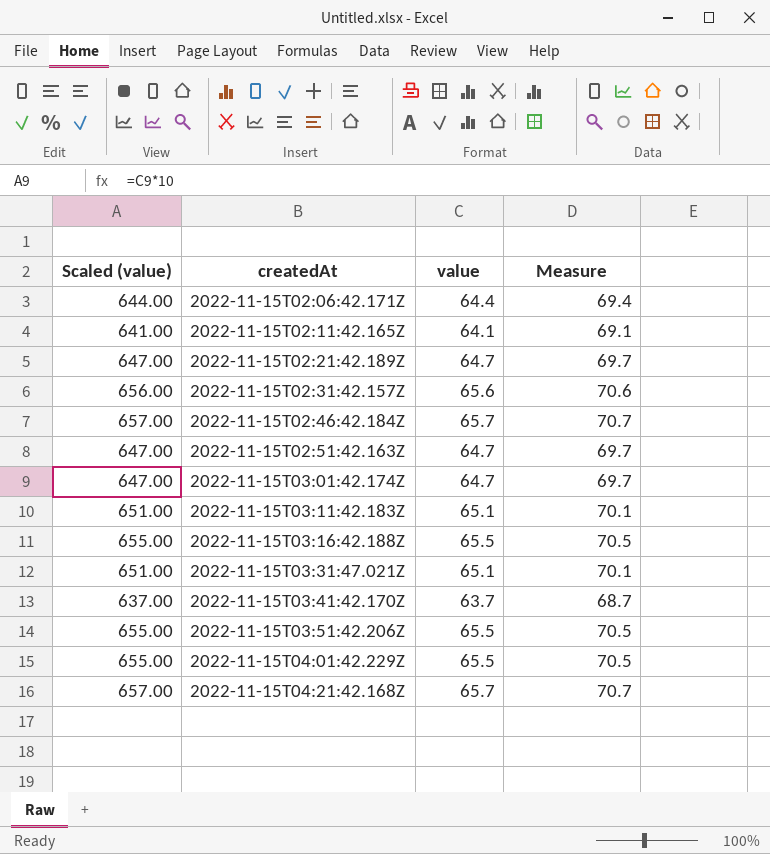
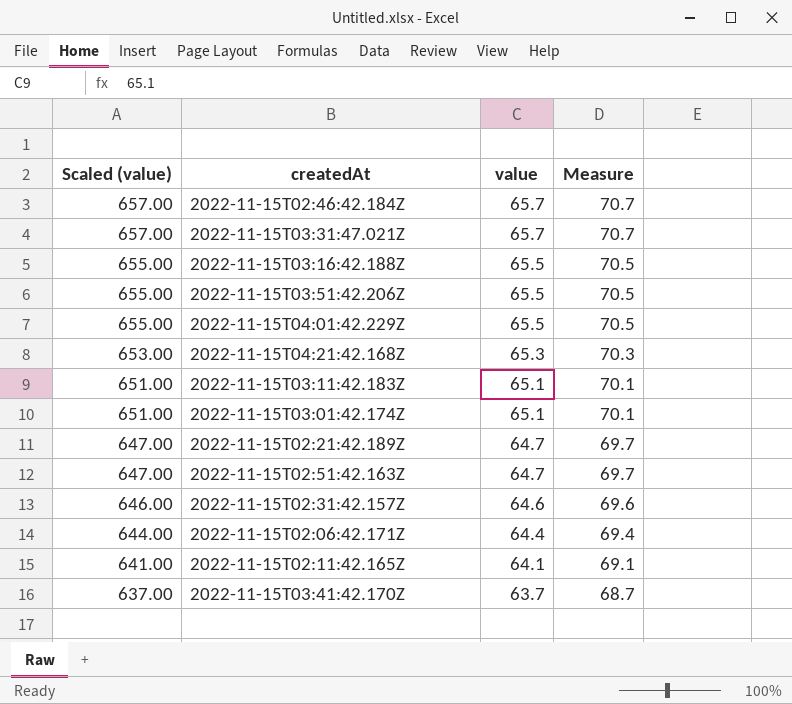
row order: createdAt ascending -> Scaled (value) descending
2022-11-15T03:31:47.021Z | Scaled (value): 651.00 -> 657.00
2022-11-15T03:31:47.021Z | value: 65.1 -> 65.7
2022-11-15T03:31:47.021Z | Measure: 70.1 -> 70.7
2022-11-15T04:21:42.168Z | Scaled (value): 657.00 -> 653.00
2022-11-15T04:21:42.168Z | value: 65.7 -> 65.3
2022-11-15T04:21:42.168Z | Measure: 70.7 -> 70.3
2022-11-15T03:01:42.174Z | Scaled (value): 647.00 -> 651.00
2022-11-15T03:01:42.174Z | value: 64.7 -> 65.1
2022-11-15T03:01:42.174Z | Measure: 69.7 -> 70.1
2022-11-15T02:31:42.157Z | Scaled (value): 656.00 -> 646.00
2022-11-15T02:31:42.157Z | value: 65.6 -> 64.6
2022-11-15T02:31:42.157Z | Measure: 70.6 -> 69.6

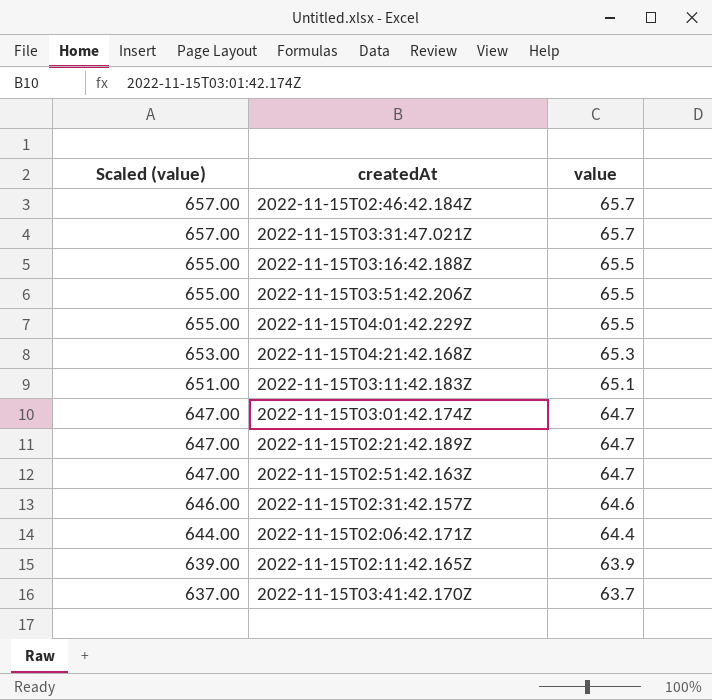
column Measure | formula: [value] + 5 -> none
2022-11-15T03:01:42.174Z | Scaled (value): 651.00 -> 647.00
2022-11-15T03:01:42.174Z | value: 65.1 -> 64.7
2022-11-15T02:11:42.165Z | Scaled (value): 641.00 -> 639.00
2022-11-15T02:11:42.165Z | value: 64.1 -> 63.9

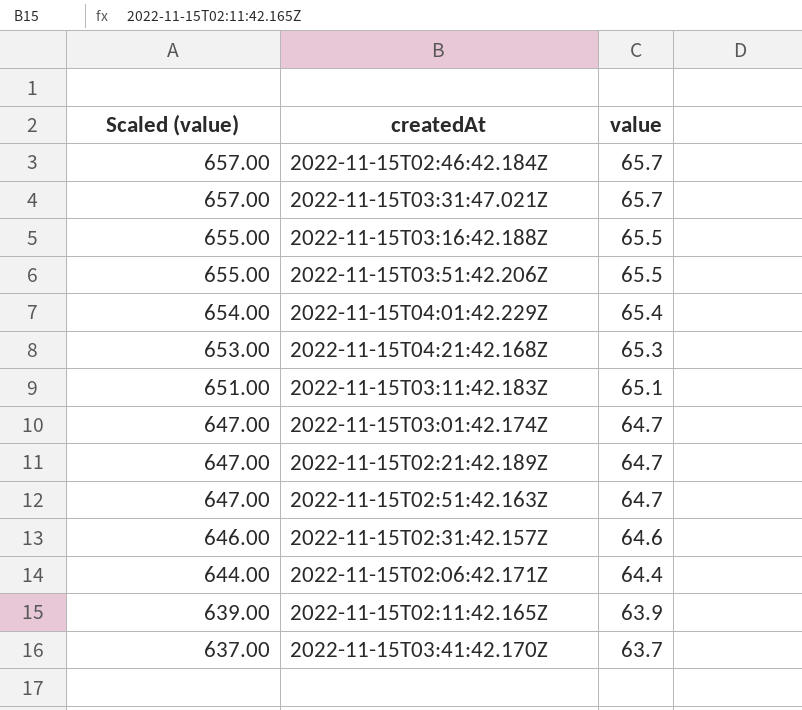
2022-11-15T04:01:42.229Z | Scaled (value): 655.00 -> 654.00
2022-11-15T04:01:42.229Z | value: 65.5 -> 65.4

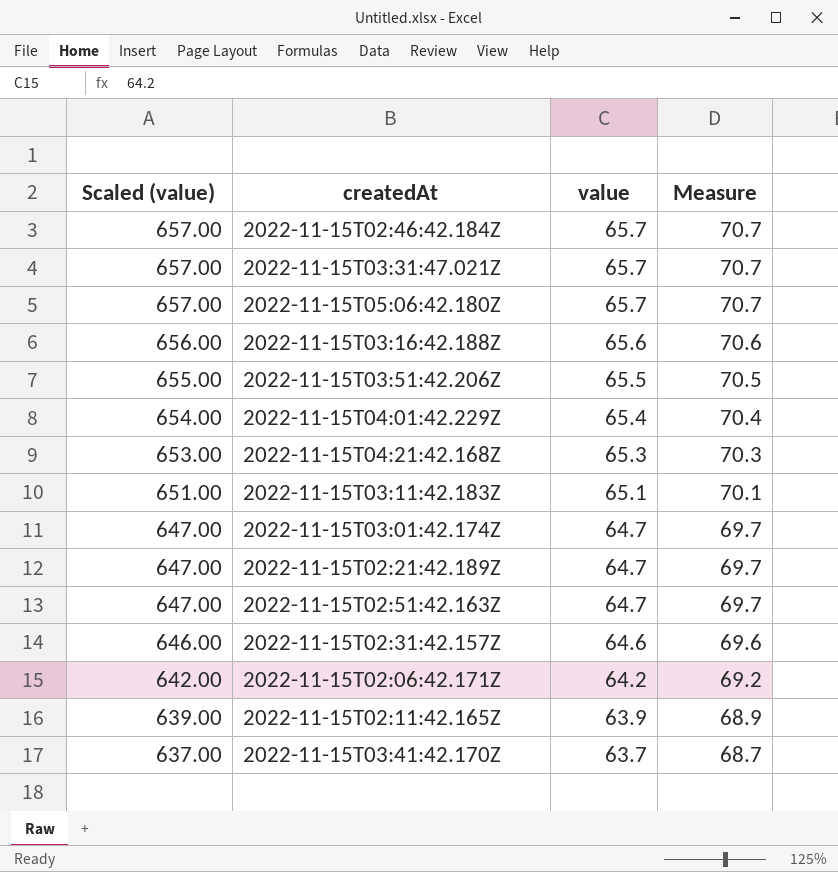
column Measure | formula: none -> [value] + 5
row 2022-11-15T05:06:42.180Z: none -> 657.00 | 65.7 | 70.7
2022-11-15T03:16:42.188Z | Scaled (value): 655.00 -> 656.00
2022-11-15T03:16:42.188Z | value: 65.5 -> 65.6
2022-11-15T02:06:42.171Z | Scaled (value): 644.00 -> 642.00
2022-11-15T02:06:42.171Z | value: 64.4 -> 64.2

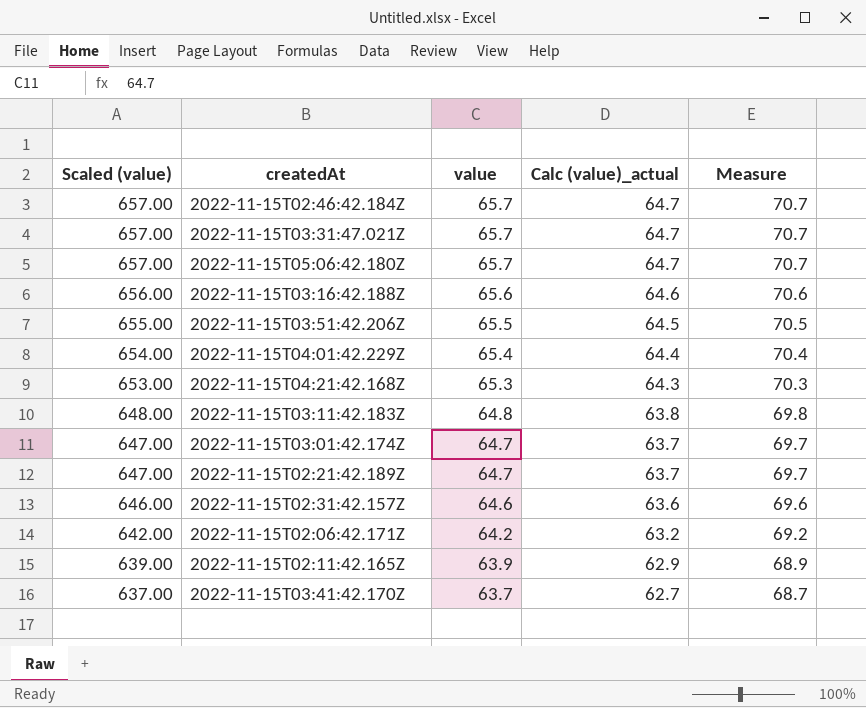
column Calc (value)_actual | formula: none -> [value] - 1
row 2022-11-15T02:51:42.163Z: 647.00 | 64.7 | 69.7 -> none
2022-11-15T03:11:42.183Z | Scaled (value): 651.00 -> 648.00
2022-11-15T03:11:42.183Z | value: 65.1 -> 64.8
2022-11-15T03:11:42.183Z | Measure: 70.1 -> 69.8

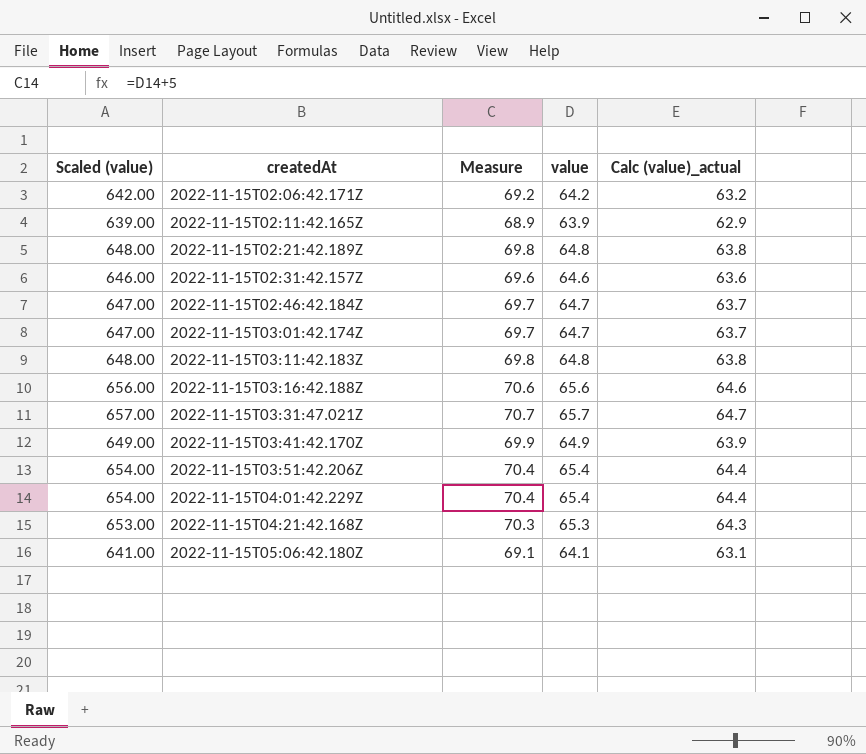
row order: Scaled (value) descending -> createdAt ascending
column Measure | position: 5 -> 3
2022-11-15T02:21:42.189Z | Scaled (value): 647.00 -> 648.00
2022-11-15T02:21:42.189Z | Measure: 69.7 -> 69.8
2022-11-15T02:21:42.189Z | value: 64.7 -> 64.8
2022-11-15T02:21:42.189Z | Calc (value)_actual: 63.7 -> 63.8
2022-11-15T02:46:42.184Z | Scaled (value): 657.00 -> 647.00
2022-11-15T02:46:42.184Z | Measure: 70.7 -> 69.7
2022-11-15T02:46:42.184Z | value: 65.7 -> 64.7
2022-11-15T02:46:42.184Z | Calc (value)_actual: 64.7 -> 63.7
2022-11-15T03:41:42.170Z | Scaled (value): 637.00 -> 649.00
2022-11-15T03:41:42.170Z | Measure: 68.7 -> 69.9
2022-11-15T03:41:42.170Z | value: 63.7 -> 64.9
2022-11-15T03:41:42.170Z | Calc (value)_actual: 62.7 -> 63.9
2022-11-15T03:51:42.206Z | Scaled (value): 655.00 -> 654.00
2022-11-15T03:51:42.206Z | Measure: 70.5 -> 70.4
2022-11-15T03:51:42.206Z | value: 65.5 -> 65.4
2022-11-15T03:51:42.206Z | Calc (value)_actual: 64.5 -> 64.4
2022-11-15T05:06:42.180Z | Scaled (value): 657.00 -> 641.00
2022-11-15T05:06:42.180Z | Measure: 70.7 -> 69.1
2022-11-15T05:06:42.180Z | value: 65.7 -> 64.1
2022-11-15T05:06:42.180Z | Calc (value)_actual: 64.7 -> 63.1

